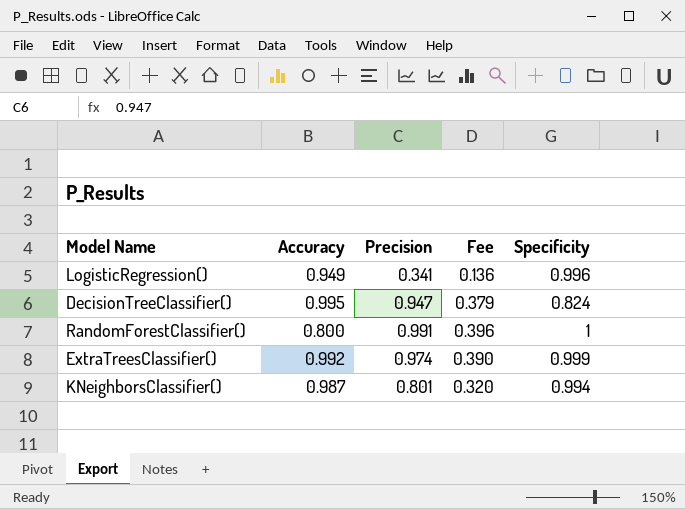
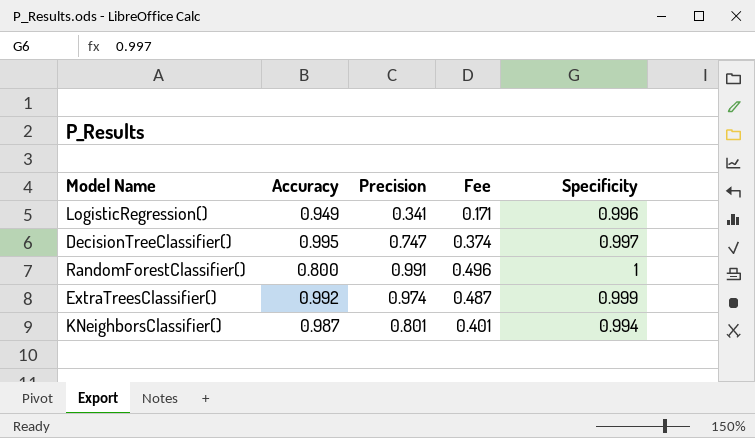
column Fee | formula: [Precision] * 0.4 -> [Precision] * 0.5
DecisionTreeClassifier() | Precision: 0.947 -> 0.747
DecisionTreeClassifier() | Specificity: 0.824 -> 0.997

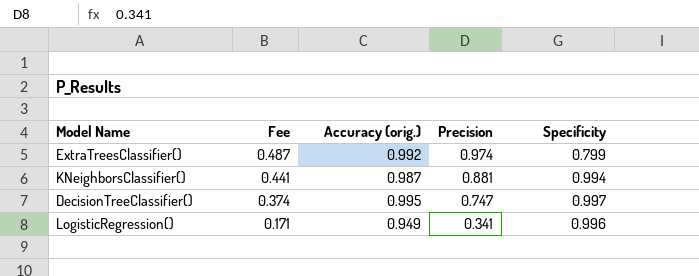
row order: none -> Fee descending
column Fee | position: 4 -> 2
column name: Accuracy -> Accuracy (orig.)
row RandomForestClassifier(): 0.800 | 0.991 | 0.496 | 1 -> none
ExtraTreesClassifier() | Specificity: 0.999 -> 0.799
KNeighborsClassifier() | Fee: 0.401 -> 0.441
KNeighborsClassifier() | Precision: 0.801 -> 0.881

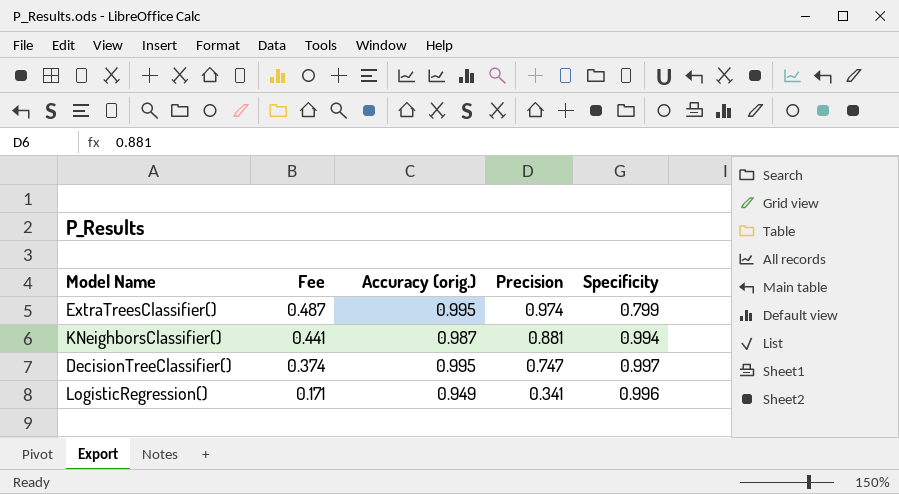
ExtraTreesClassifier() | Accuracy (orig.): 0.992 -> 0.995

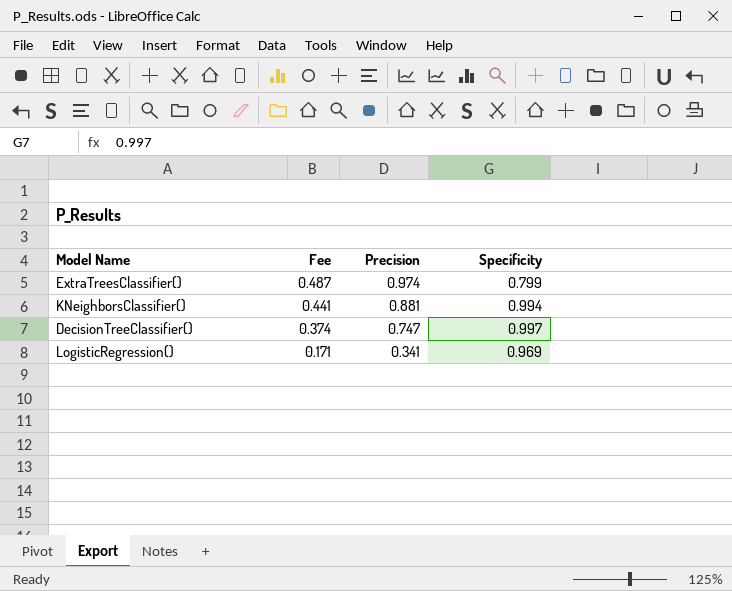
column Accuracy (orig.) | position: 3 -> none
LogisticRegression() | Specificity: 0.996 -> 0.969

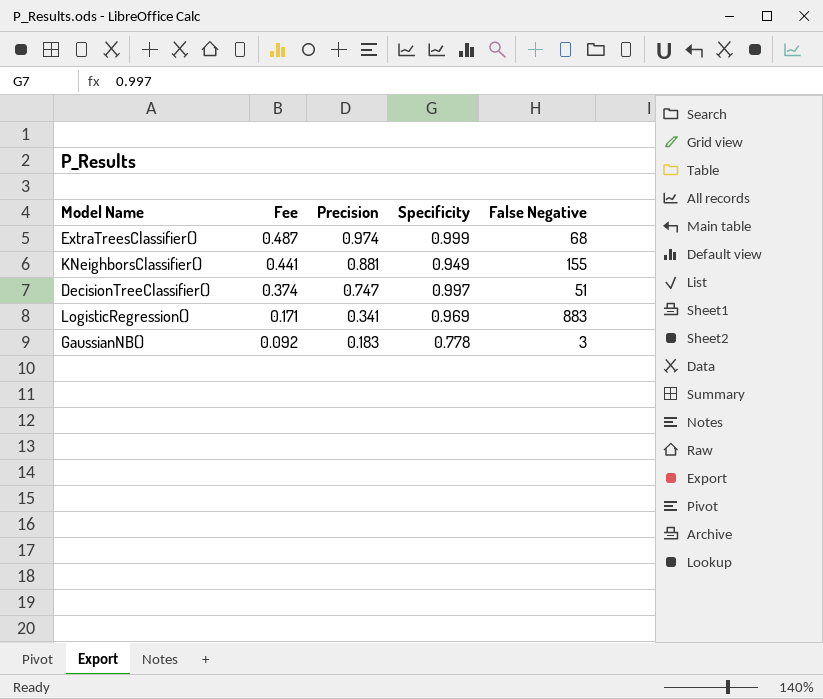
column False Negative | position: none -> 5
ExtraTreesClassifier() | Specificity: 0.799 -> 0.999
KNeighborsClassifier() | Specificity: 0.994 -> 0.949
row GaussianNB(): none -> 0.092 | 0.183 | 0.778 | 3

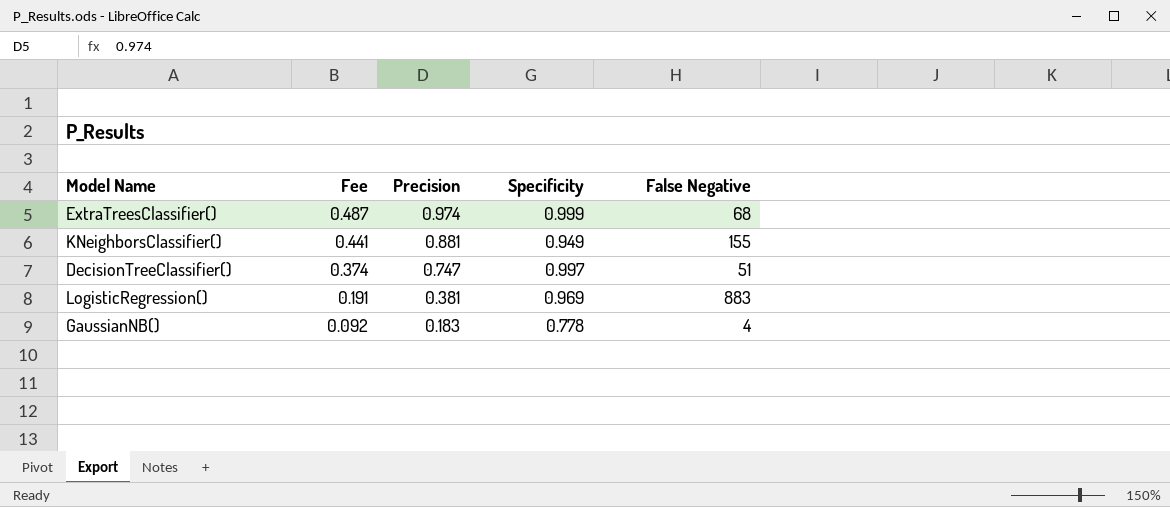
LogisticRegression() | Fee: 0.171 -> 0.191
LogisticRegression() | Precision: 0.341 -> 0.381
GaussianNB() | False Negative: 3 -> 4

